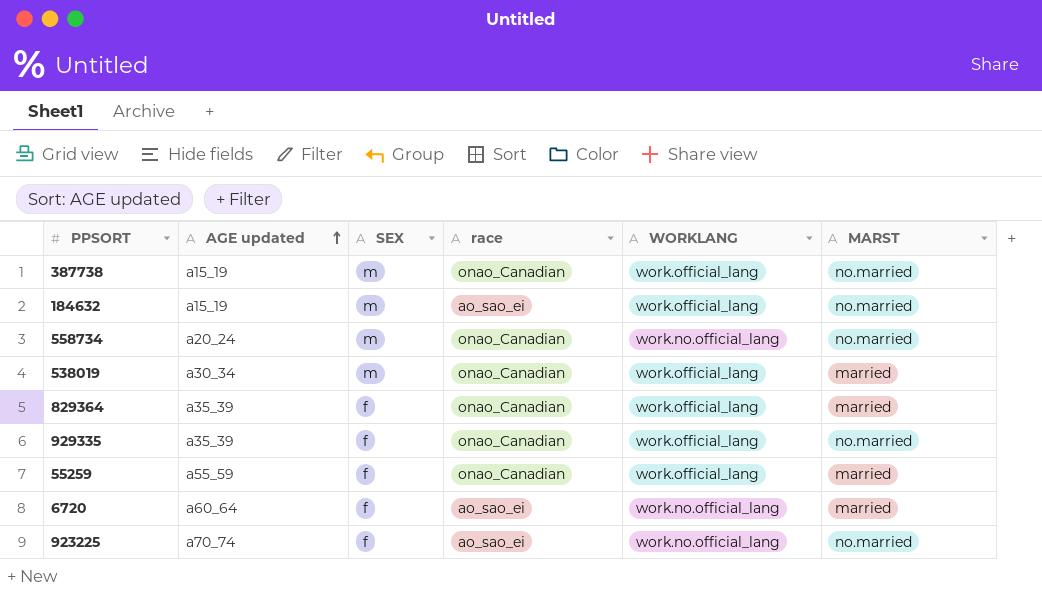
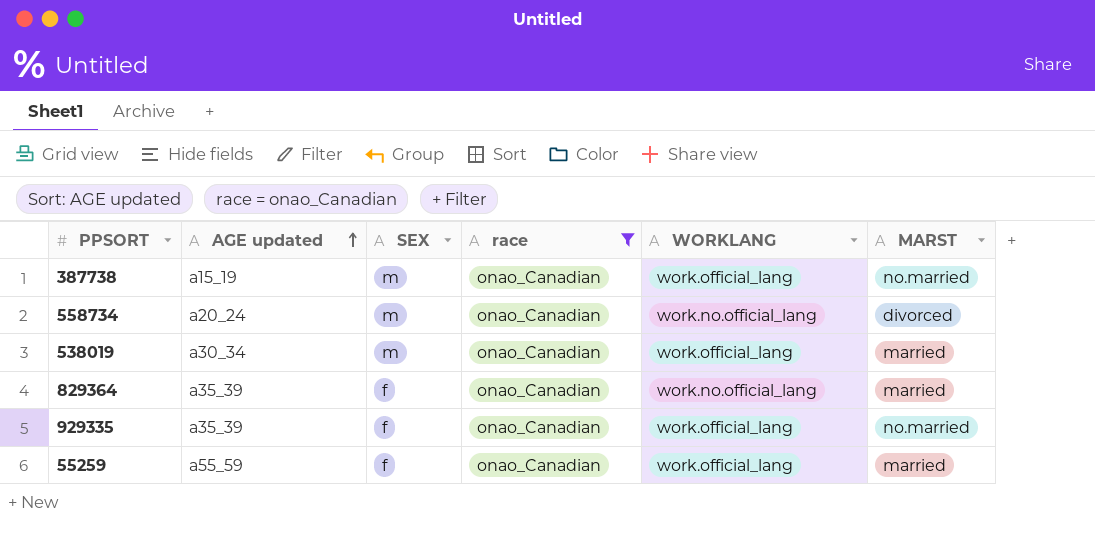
filter: none -> race = onao_Canadian
558734 | MARST: no.married -> divorced
829364 | WORKLANG: work.official_lang -> work.no.official_lang

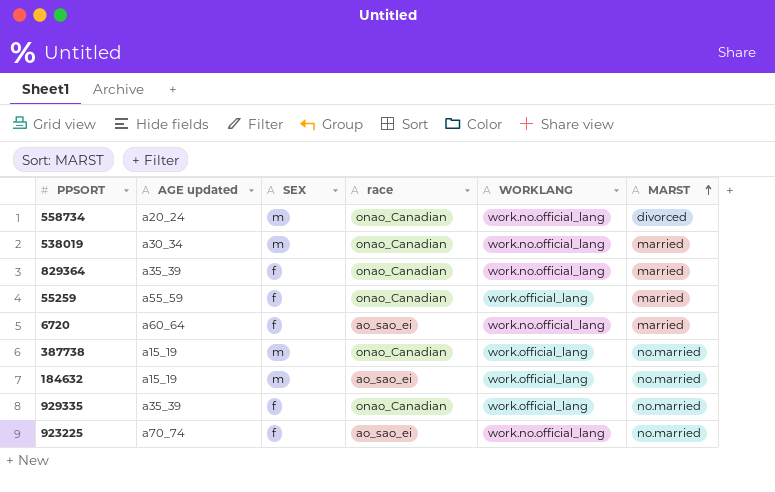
filter: race = onao_Canadian -> none
row order: AGE updated ascending -> MARST ascending
538019 | WORKLANG: work.official_lang -> work.no.official_lang

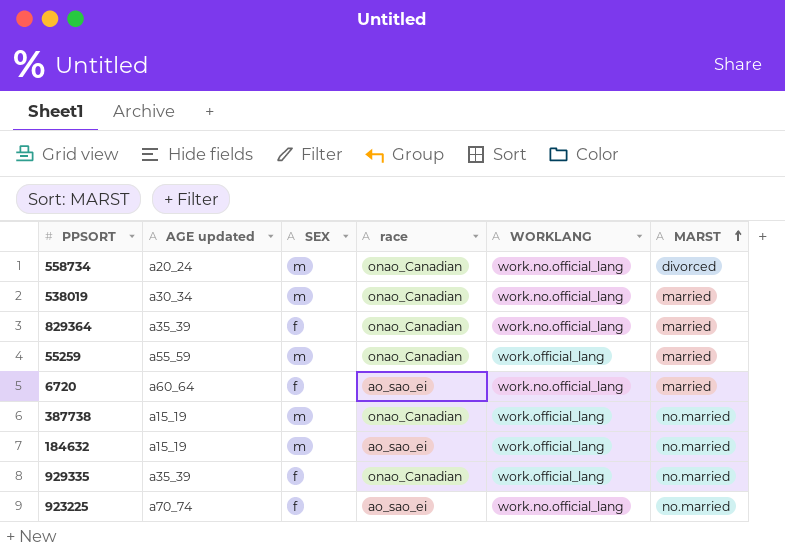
55259 | SEX: f -> m

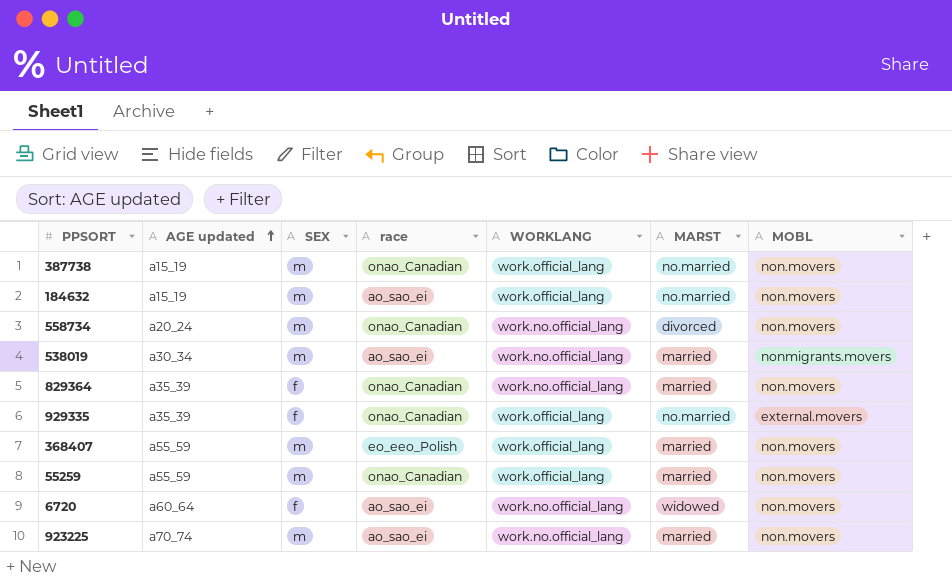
row order: MARST ascending -> AGE updated ascending
column MOBL | position: none -> 7
538019 | race: onao_Canadian -> ao_sao_ei
row 368407: none -> a55_59 | m | eo_eeo_Polish | work.official_lang | married | non.movers
6720 | MARST: married -> widowed
923225 | SEX: f -> m
923225 | MARST: no.married -> married

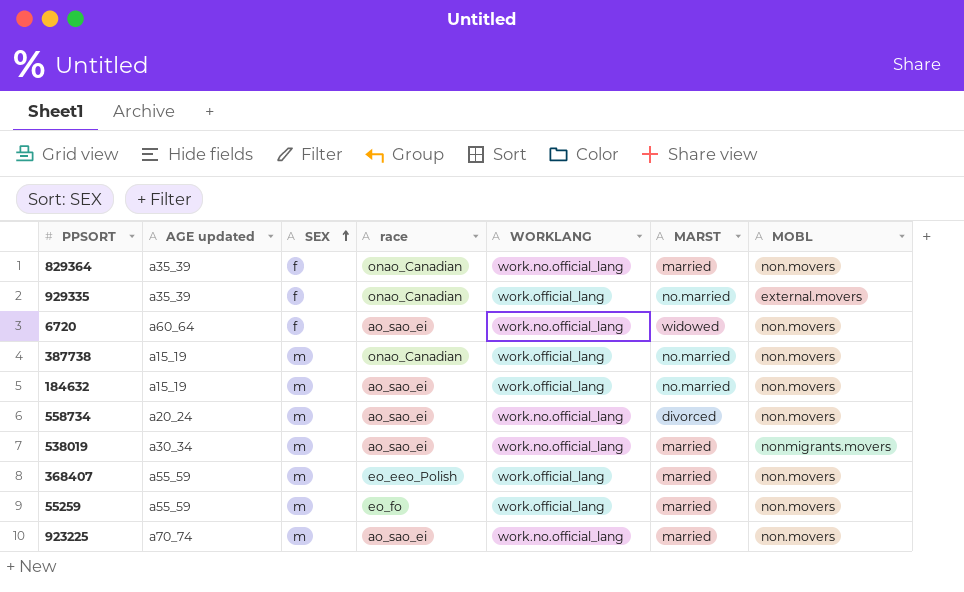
row order: AGE updated ascending -> SEX ascending
558734 | race: onao_Canadian -> ao_sao_ei
55259 | race: onao_Canadian -> eo_fo

